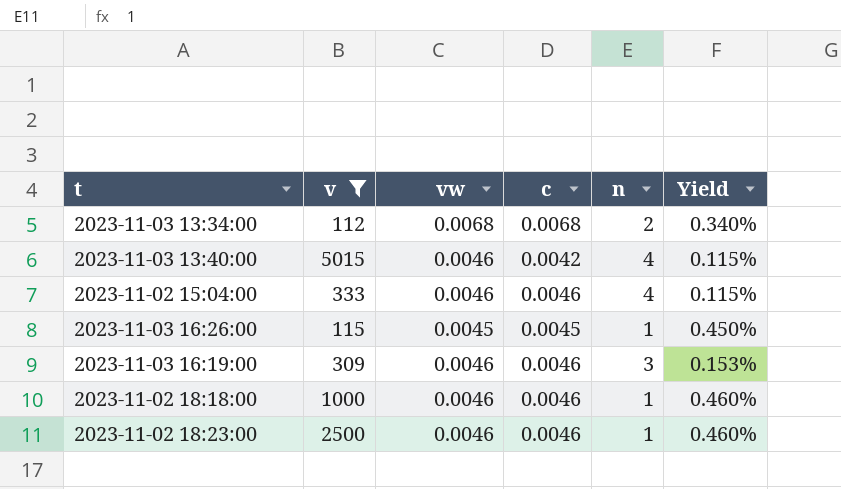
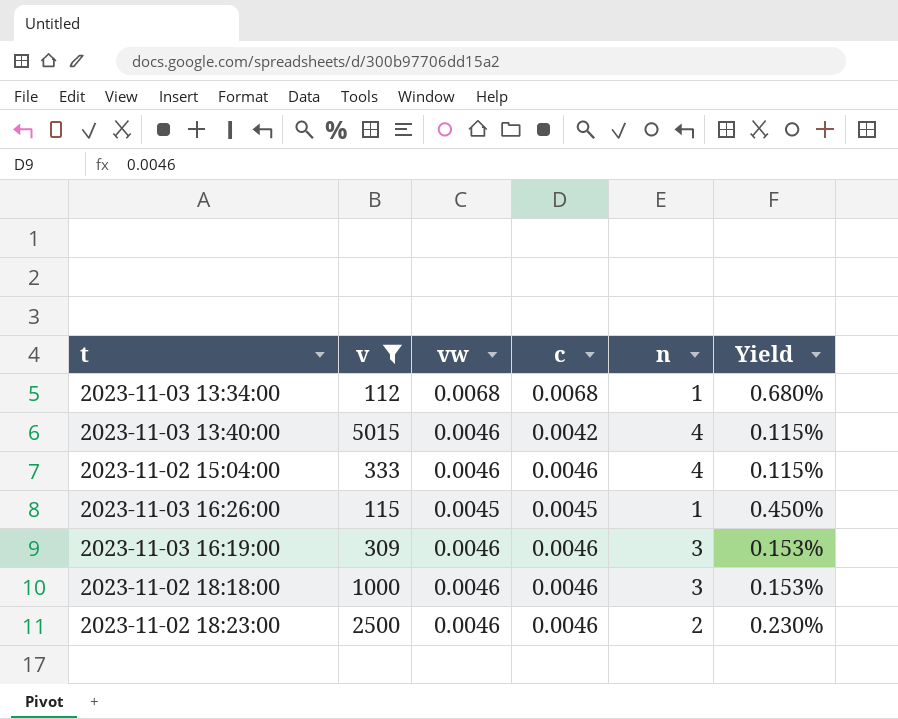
2023-11-03 13:34:00 | n: 2 -> 1
2023-11-03 13:34:00 | Yield: 0.340% -> 0.680%
2023-11-02 18:18:00 | n: 1 -> 3
2023-11-02 18:18:00 | Yield: 0.460% -> 0.153%
2023-11-02 18:23:00 | n: 1 -> 2
2023-11-02 18:23:00 | Yield: 0.460% -> 0.230%

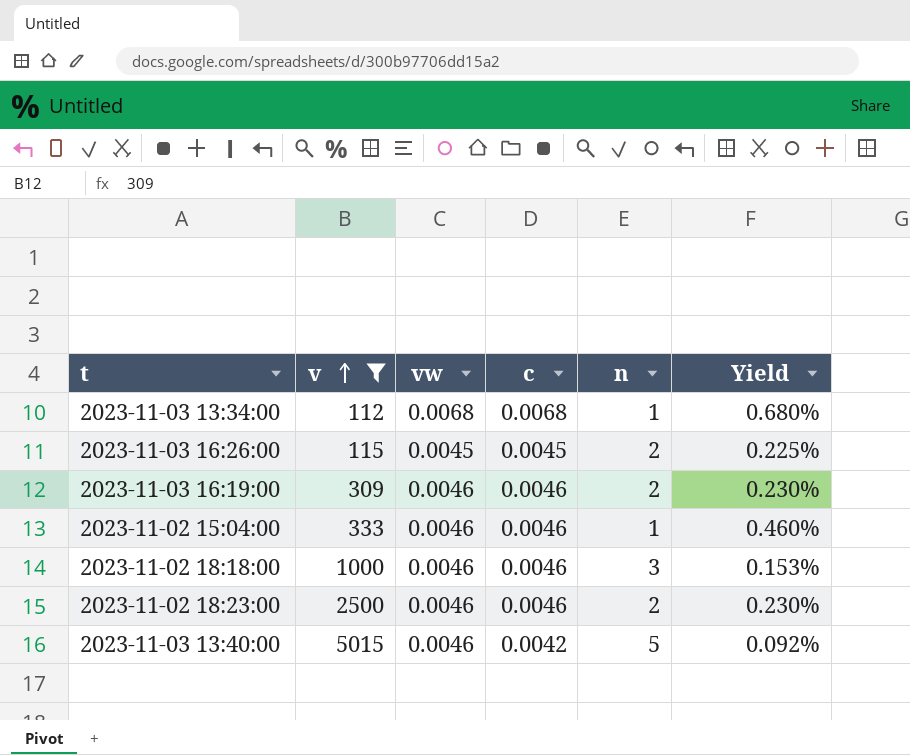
row order: none -> v ascending
2023-11-03 16:26:00 | n: 1 -> 2
2023-11-03 16:26:00 | Yield: 0.450% -> 0.225%
2023-11-03 16:19:00 | n: 3 -> 2
2023-11-03 16:19:00 | Yield: 0.153% -> 0.230%
2023-11-02 15:04:00 | n: 4 -> 1
2023-11-02 15:04:00 | Yield: 0.115% -> 0.460%
2023-11-03 13:40:00 | n: 4 -> 5
2023-11-03 13:40:00 | Yield: 0.115% -> 0.092%

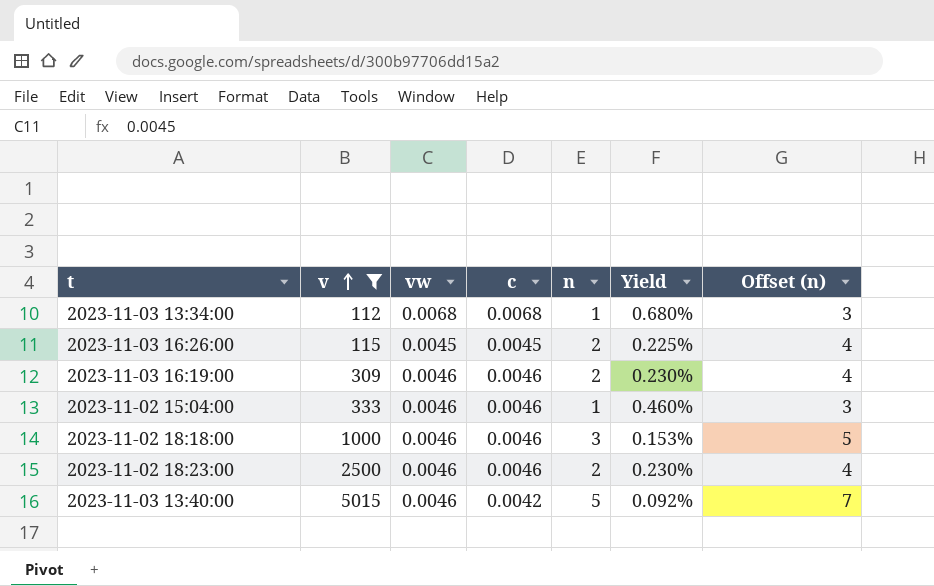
column Offset (n) | formula: none -> [n] + 2

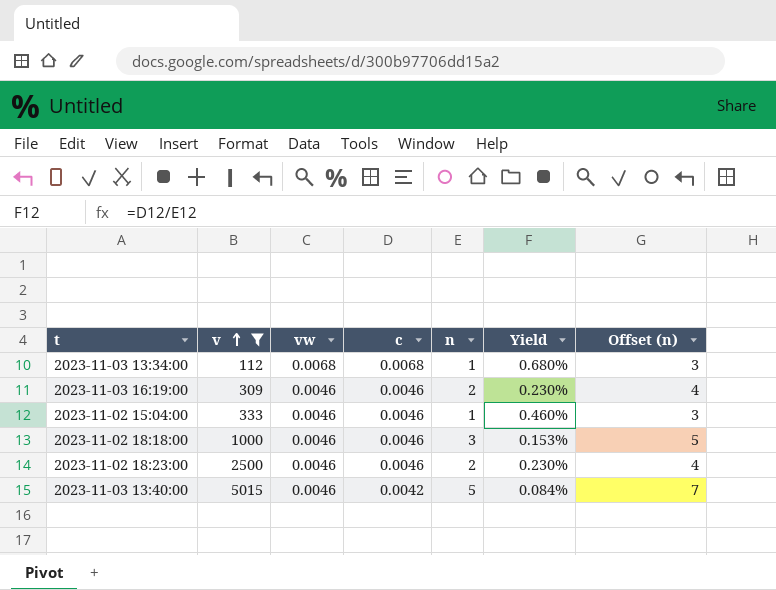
column Yield | formula: [vw] / [n] -> [c] / [n]
row 2023-11-03 16:26:00: 115 | 0.0045 | 0.0045 | 2 | 0.225% | 4 -> none

